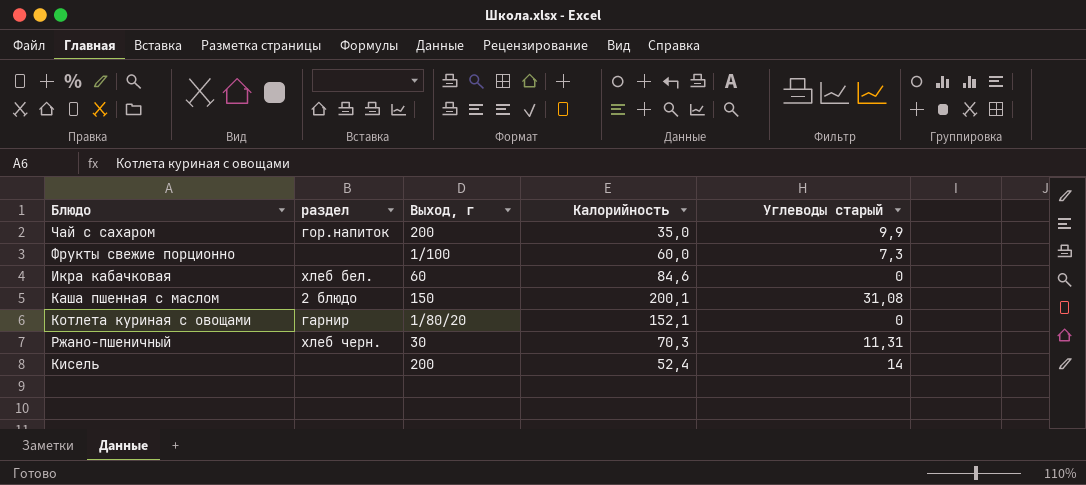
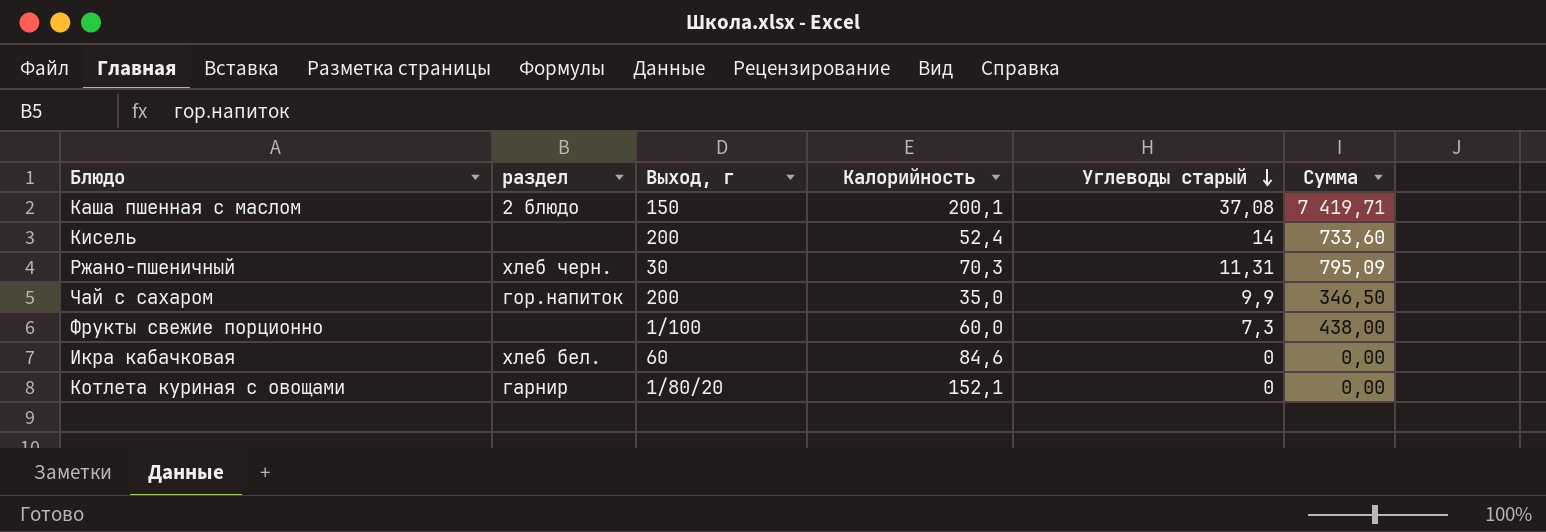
row order: none -> Углеводы старый descending
column Сумма | formula: none -> [Калорийность] * [Углеводы старый]
Каша пшенная с маслом | Углеводы старый: 31,08 -> 37,08

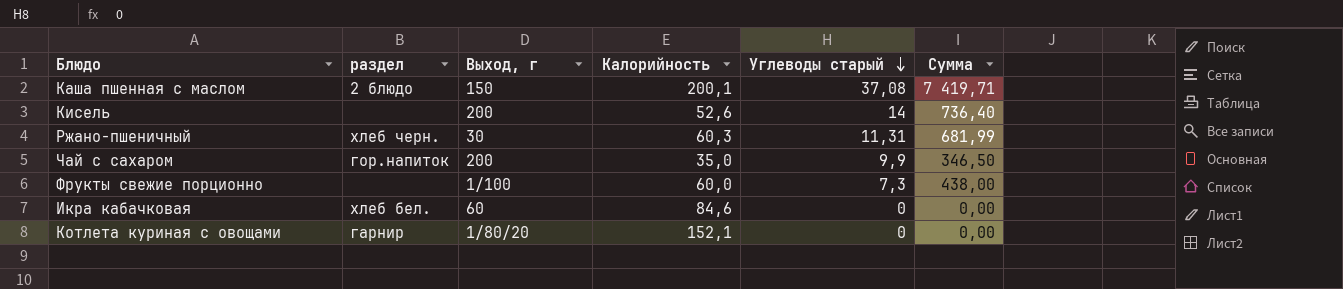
Кисель | Калорийность: 52,4 -> 52,6
Кисель | Сумма: 733,60 -> 736,40
Ржано-пшеничный | Калорийность: 70,3 -> 60,3
Ржано-пшеничный | Сумма: 795,09 -> 681,99

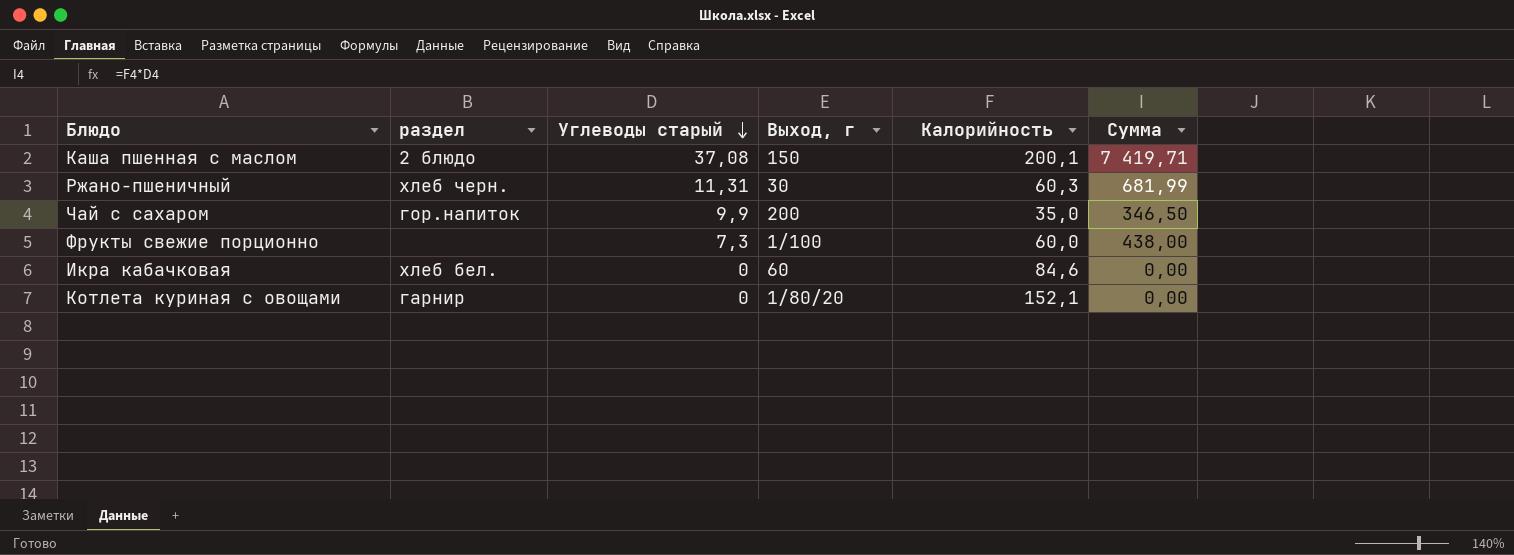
column Углеводы старый | position: 5 -> 3
row Кисель: none | 200 | 52,6 | 14 | 736,40 -> none

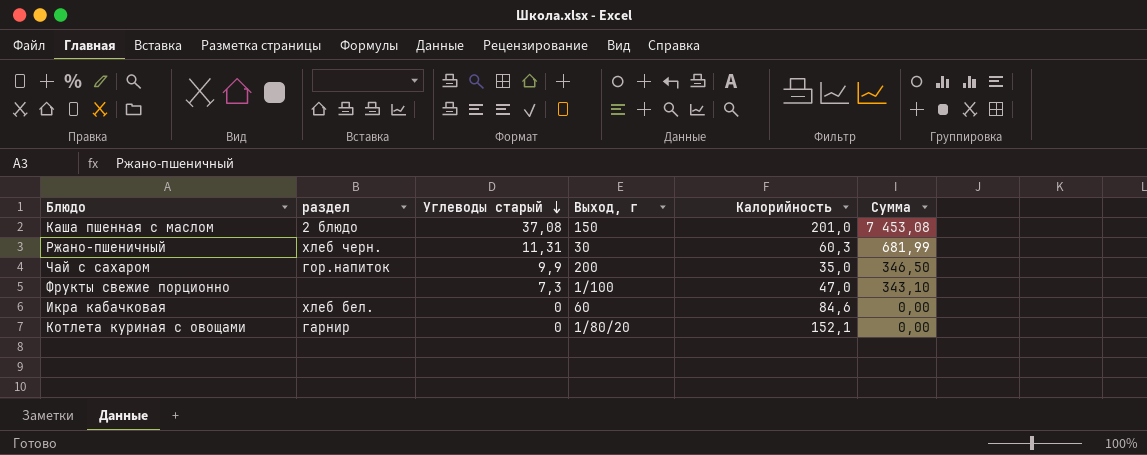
Каша пшенная с маслом | Калорийность: 200,1 -> 201,0
Каша пшенная с маслом | Сумма: 7 419,71 -> 7 453,08
Фрукты свежие порционно | Калорийность: 60,0 -> 47,0
Фрукты свежие порционно | Сумма: 438,00 -> 343,10

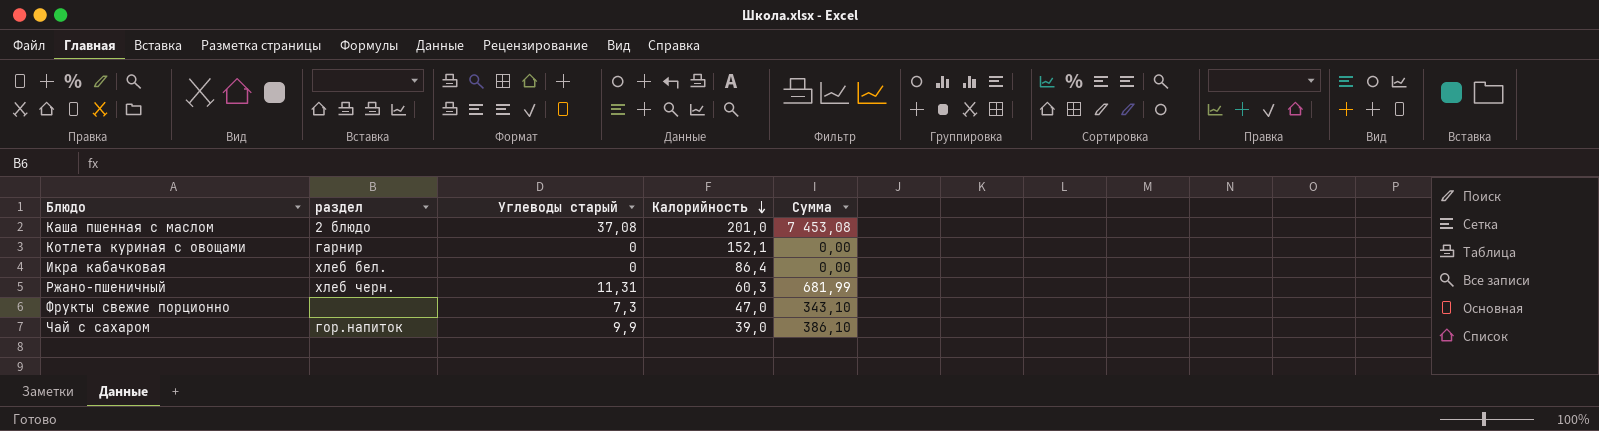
row order: Углеводы старый descending -> Калорийность descending
column Выход, г | position: 4 -> none
Икра кабачковая | Калорийность: 84,6 -> 86,4
Чай с сахаром | Калорийность: 35,0 -> 39,0
Чай с сахаром | Сумма: 346,50 -> 386,10

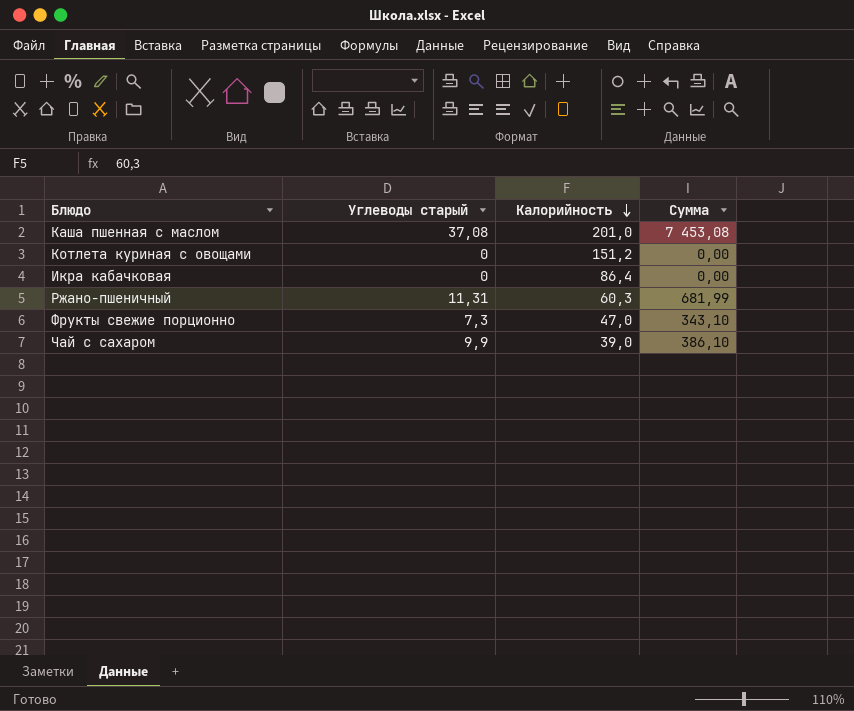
column раздел | position: 2 -> none
Котлета куриная с овощами | Калорийность: 152,1 -> 151,2

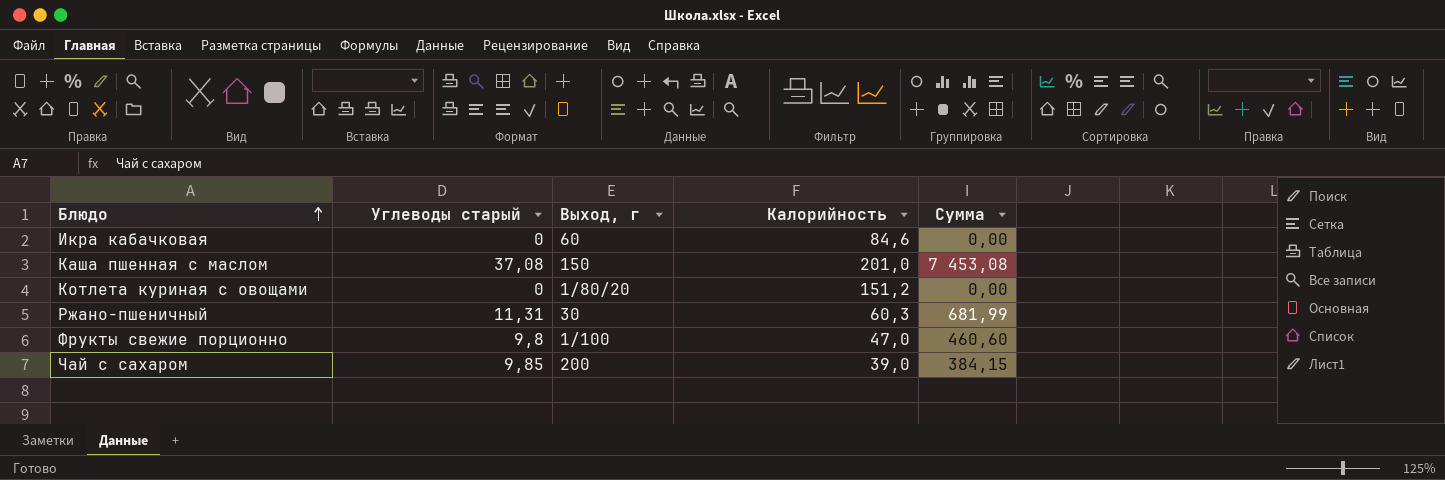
row order: Калорийность descending -> Блюдо ascending
column Выход, г | position: none -> 3
Икра кабачковая | Калорийность: 86,4 -> 84,6
Фрукты свежие порционно | Углеводы старый: 7,3 -> 9,8
Фрукты свежие порционно | Сумма: 343,10 -> 460,60
Чай с сахаром | Углеводы старый: 9,9 -> 9,85
Чай с сахаром | Сумма: 386,10 -> 384,15

